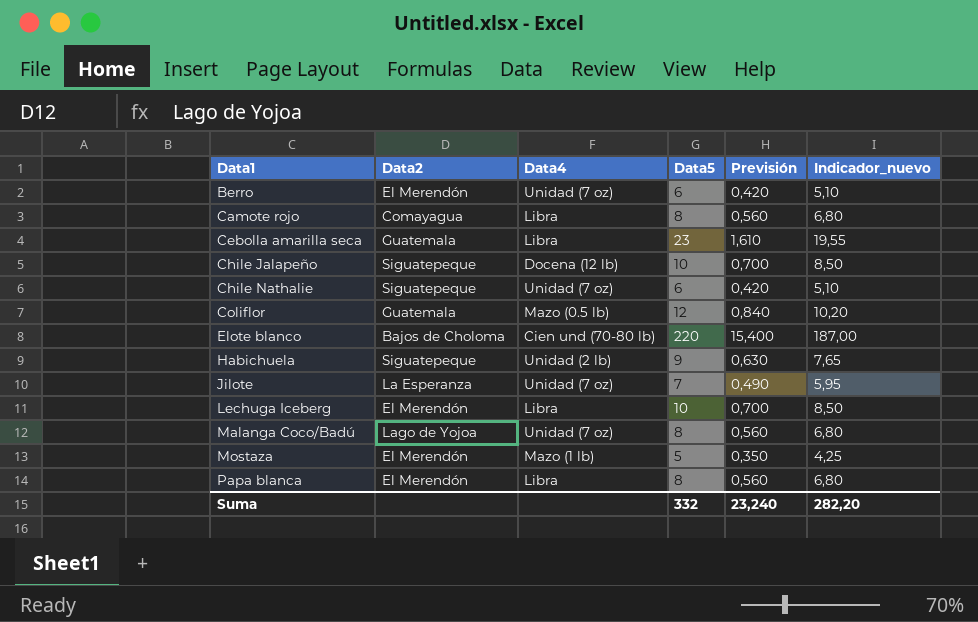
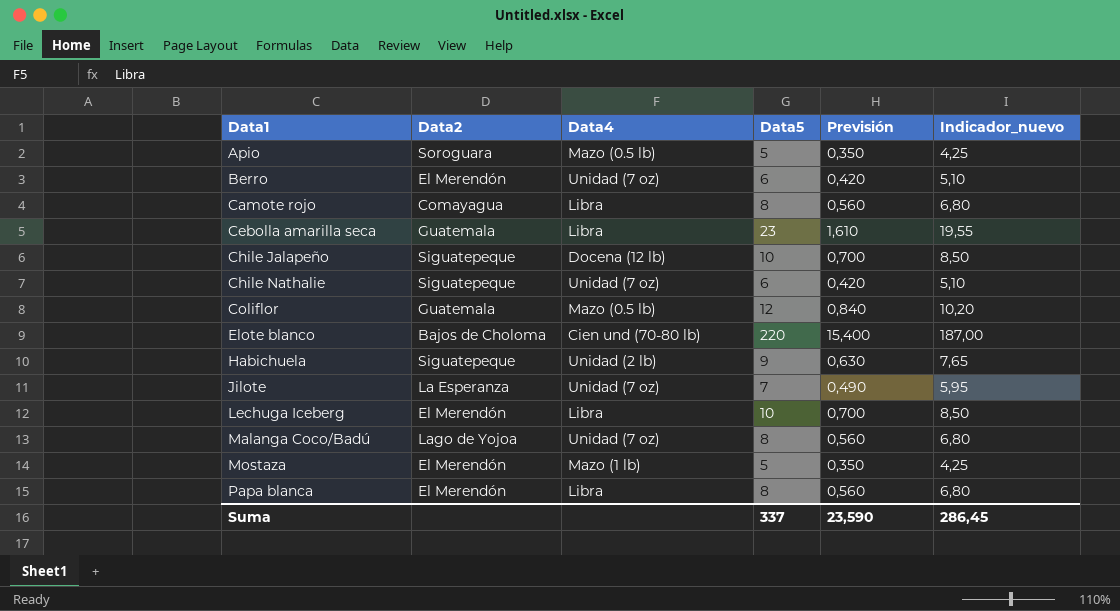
row Apio: none -> Soroguara | Mazo (0.5 lb) | 5 | 0,350 | 4,25
Suma | Data5: 332 -> 337
Suma | Previsión: 23,240 -> 23,590
Suma | Indicador_nuevo: 282,20 -> 286,45

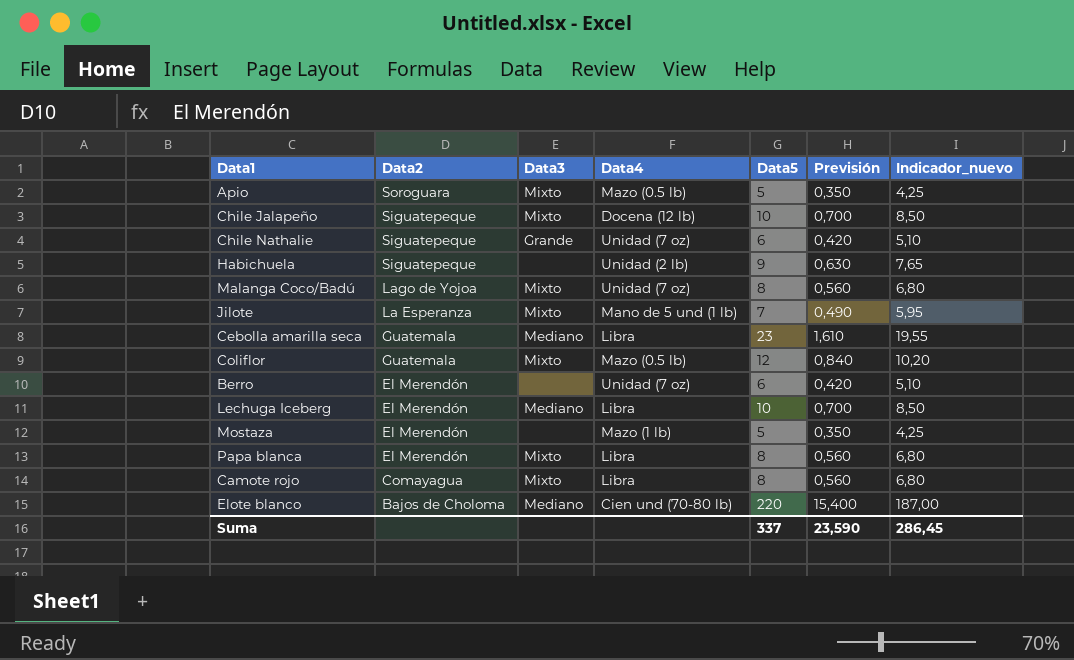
row order: Data1 ascending -> Data2 descending
column Data3 | position: none -> 3
Jilote | Data4: Unidad (7 oz) -> Mano de 5 und (1 lb)

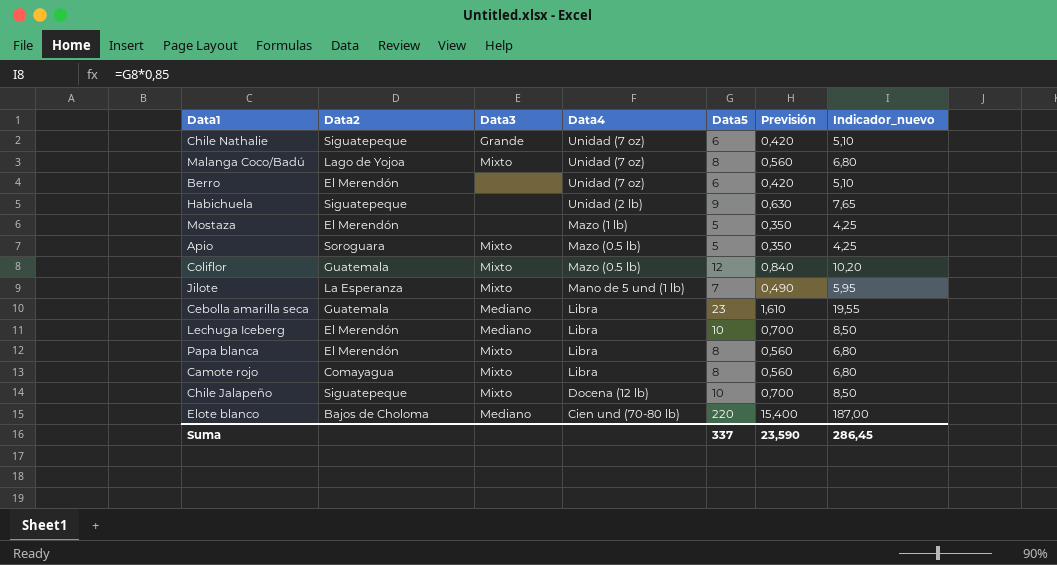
row order: Data2 descending -> Data4 descending

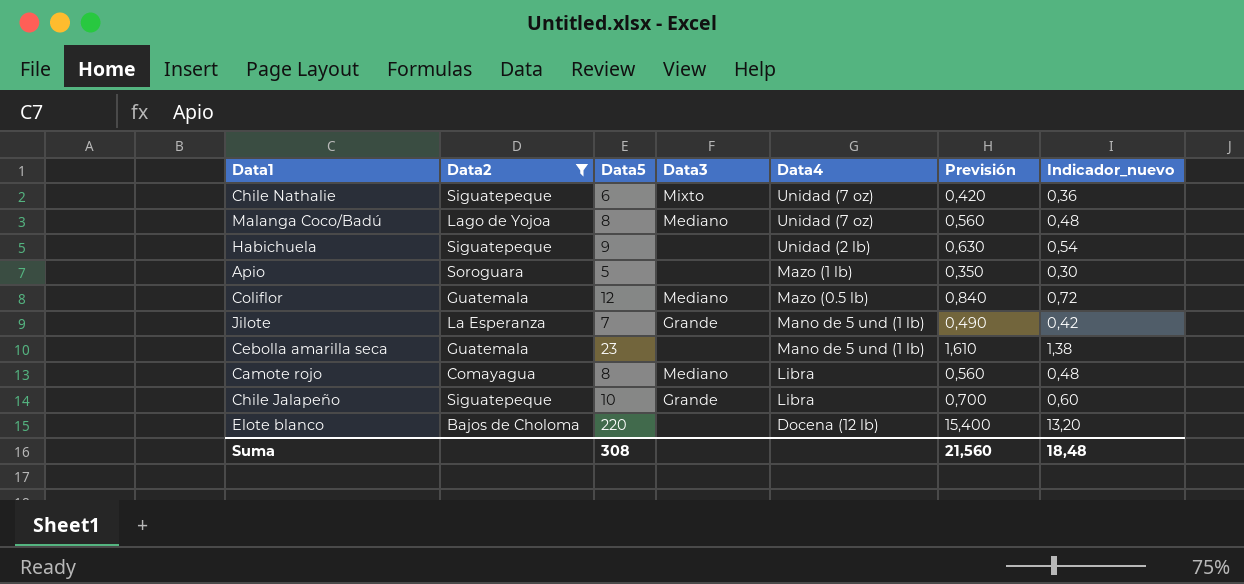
filter: none -> Data2 != El Merendón
column Data5 | position: 5 -> 3
column Indicador_nuevo | formula: [Data5] * 0,85 -> [Data5] * 0,06
Chile Nathalie | Data3: Grande -> Mixto
Malanga Coco/Badú | Data3: Mixto -> Mediano
Apio | Data3: Mixto -> none
Apio | Data4: Mazo (0.5 lb) -> Mazo (1 lb)
Coliflor | Data3: Mixto -> Mediano
Jilote | Data3: Mixto -> Grande
Cebolla amarilla seca | Data3: Mediano -> none
Cebolla amarilla seca | Data4: Libra -> Mano de 5 und (1 lb)
Camote rojo | Data3: Mixto -> Mediano
Chile Jalapeño | Data3: Mixto -> Grande
Chile Jalapeño | Data4: Docena (12 lb) -> Libra
Elote blanco | Data3: Mediano -> none
Elote blanco | Data4: Cien und (70-80 lb) -> Docena (12 lb)
Suma | Data5: 337 -> 308
Suma | Previsión: 23,590 -> 21,560
Suma | Indicador_nuevo: 286,45 -> 18,48

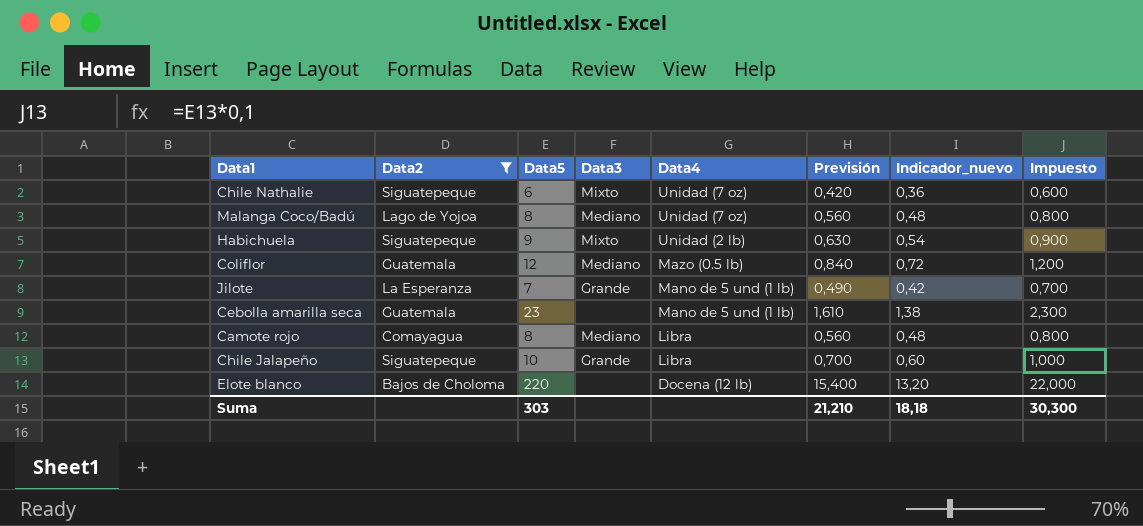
column Impuesto | formula: none -> [Data5] * 0,1
row Apio: Soroguara | 5 | none | Mazo (1 lb) | 0,350 | 0,30 -> none
Habichuela | Data3: none -> Mixto
Suma | Data5: 308 -> 303
Suma | Previsión: 21,560 -> 21,210
Suma | Indicador_nuevo: 18,48 -> 18,18

